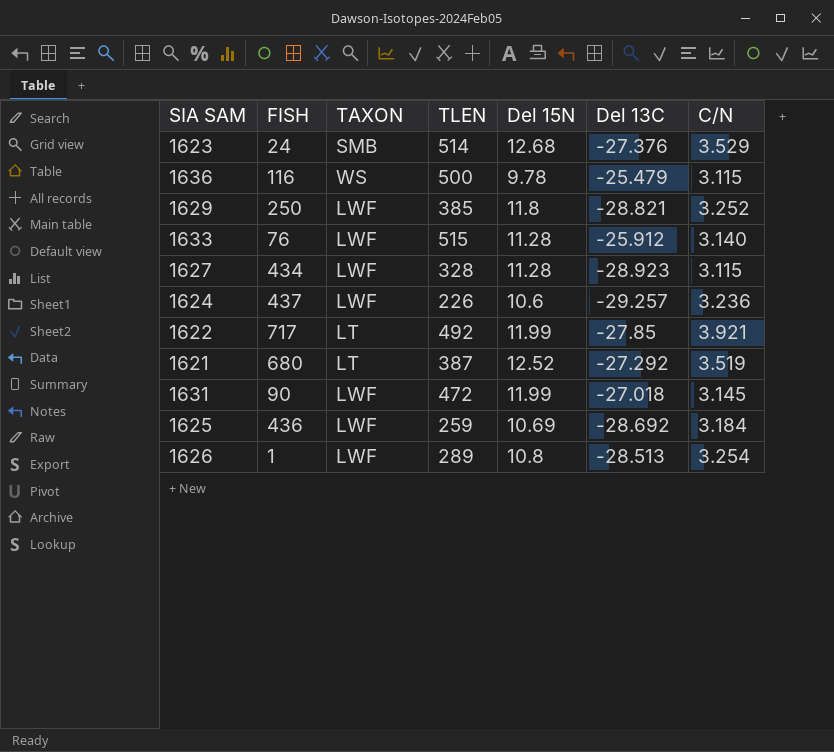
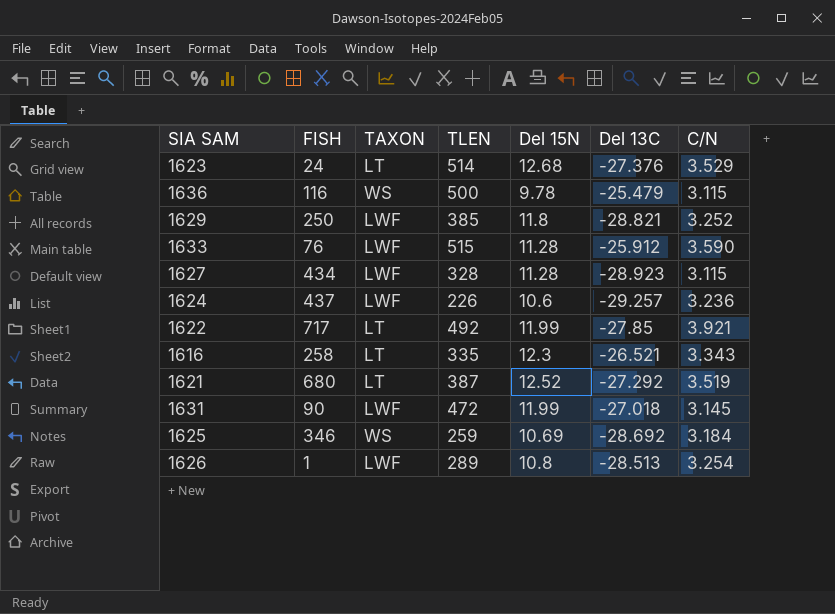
1623 | TAXON: SMB -> LT
1633 | C/N: 3.140 -> 3.590
row 1616: none -> 258 | LT | 335 | 12.3 | -26.521 | 3.343
1625 | FISH: 436 -> 346
1625 | TAXON: LWF -> WS

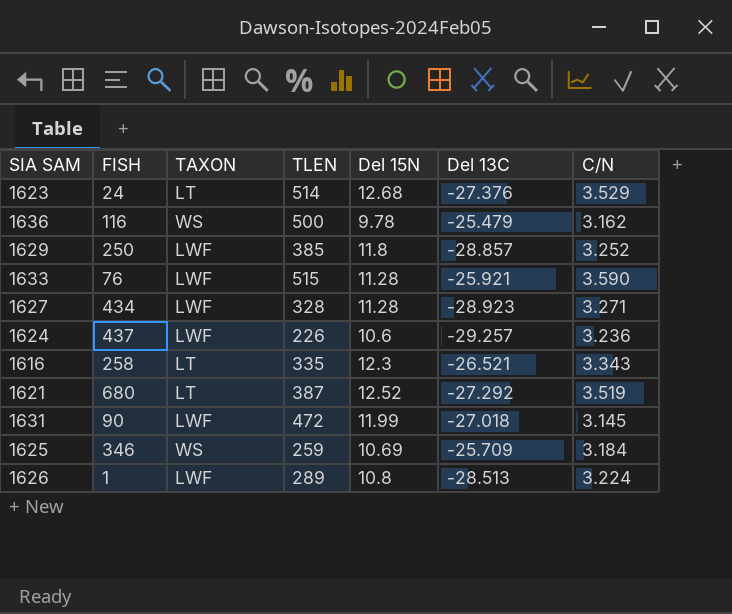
row 1622: 717 | LT | 492 | 11.99 | -27.85 | 3.921 -> none
1636 | C/N: 3.115 -> 3.162
1629 | Del 13C: -28.821 -> -28.857
1633 | Del 13C: -25.912 -> -25.921
1627 | C/N: 3.115 -> 3.271
1625 | Del 13C: -28.692 -> -25.709
1626 | C/N: 3.254 -> 3.224

